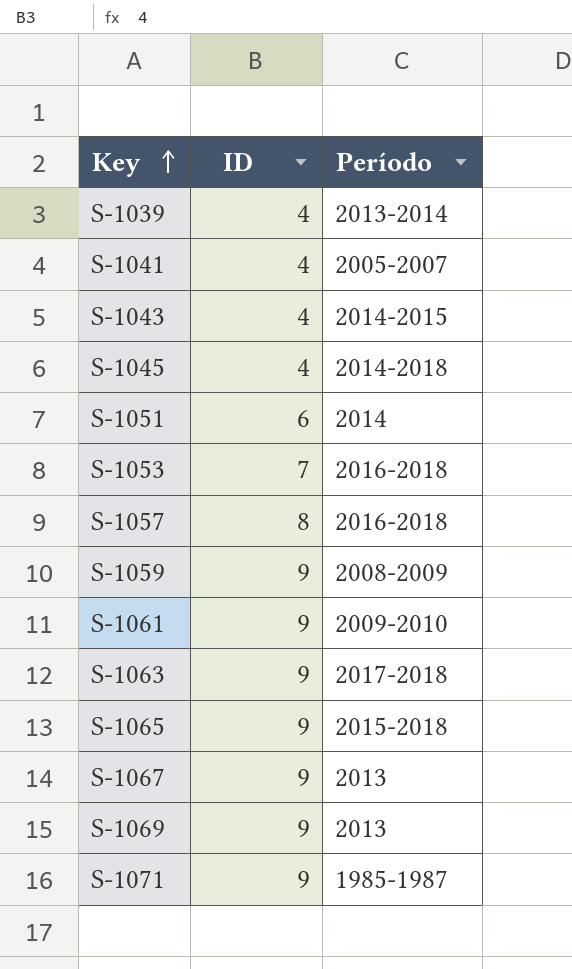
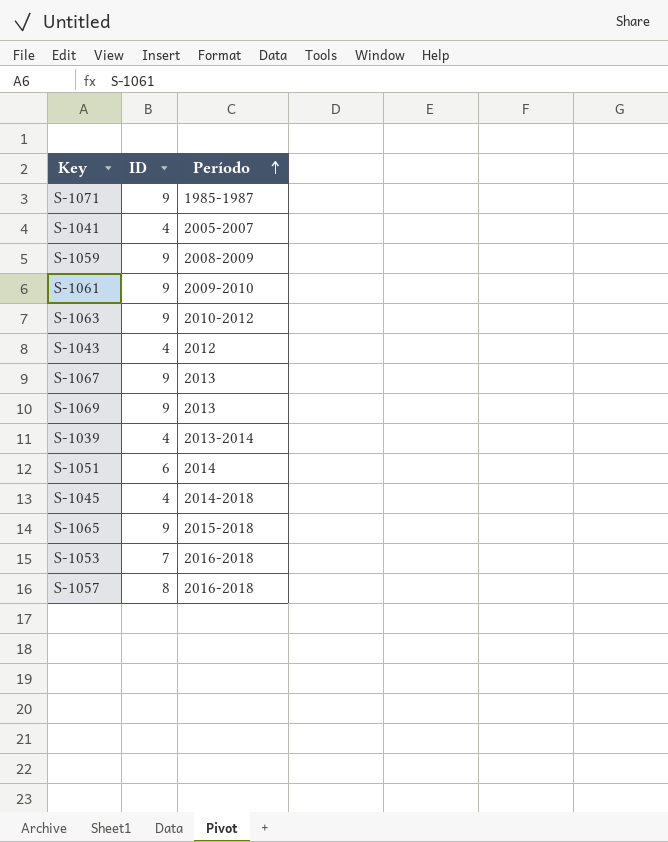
row order: Key ascending -> Período ascending
S-1063 | Período: 2017-2018 -> 2010-2012
S-1043 | Período: 2014-2015 -> 2012

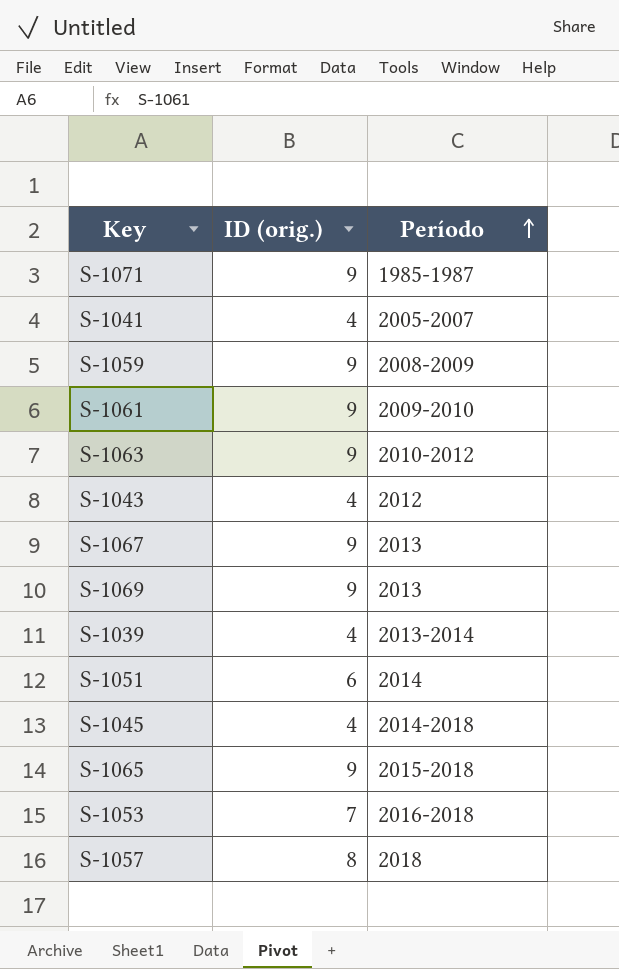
column name: ID -> ID (orig.)
S-1057 | Período: 2016-2018 -> 2018

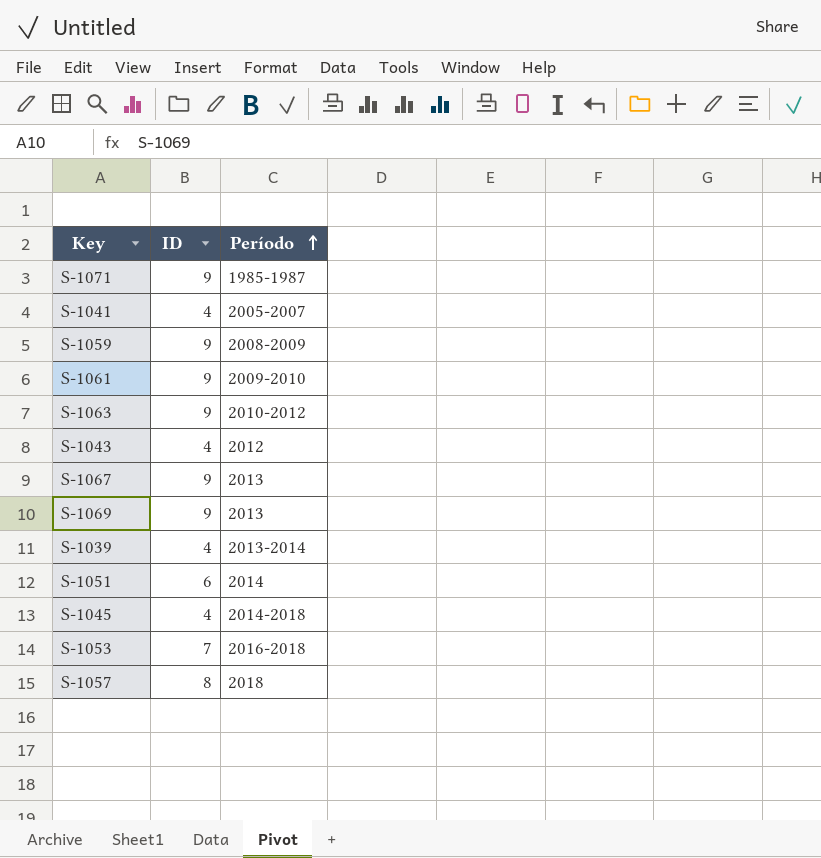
column name: ID (orig.) -> ID
row S-1065: 9 | 2015-2018 -> none

